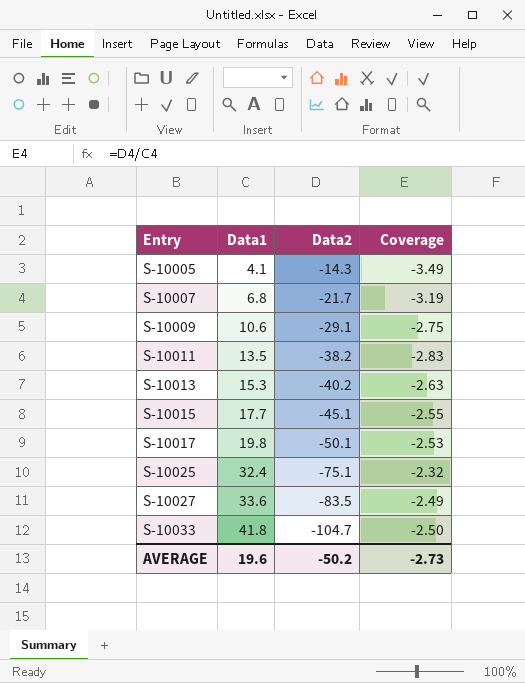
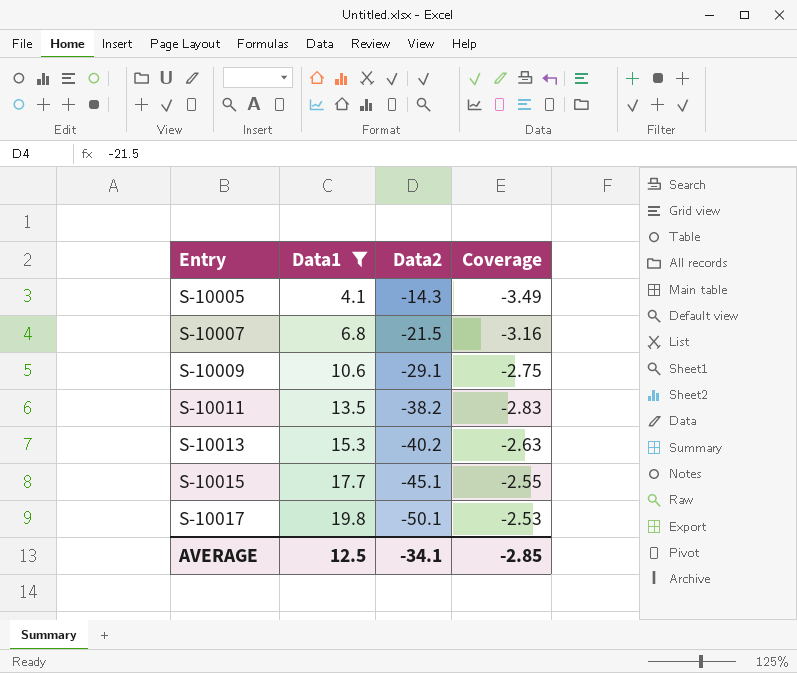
filter: none -> Data1 <= 19.8
S-10007 | Data2: -21.7 -> -21.5
S-10007 | Coverage: -3.19 -> -3.16
AVERAGE | Data1: 19.6 -> 12.5
AVERAGE | Data2: -50.2 -> -34.1
AVERAGE | Coverage: -2.73 -> -2.85

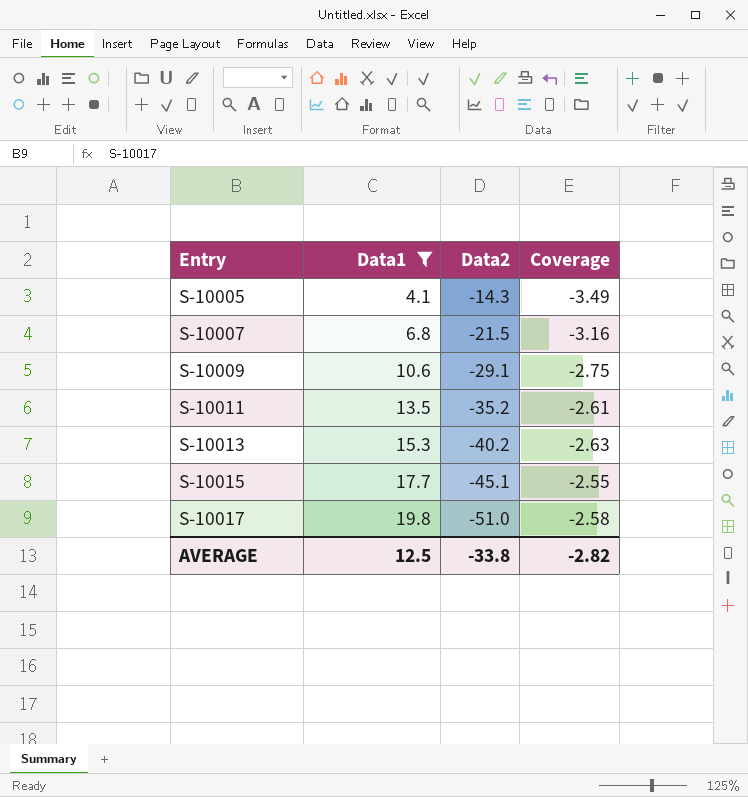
S-10011 | Data2: -38.2 -> -35.2
S-10011 | Coverage: -2.83 -> -2.61
S-10017 | Data2: -50.1 -> -51.0
S-10017 | Coverage: -2.53 -> -2.58
AVERAGE | Data2: -34.1 -> -33.8
AVERAGE | Coverage: -2.85 -> -2.82

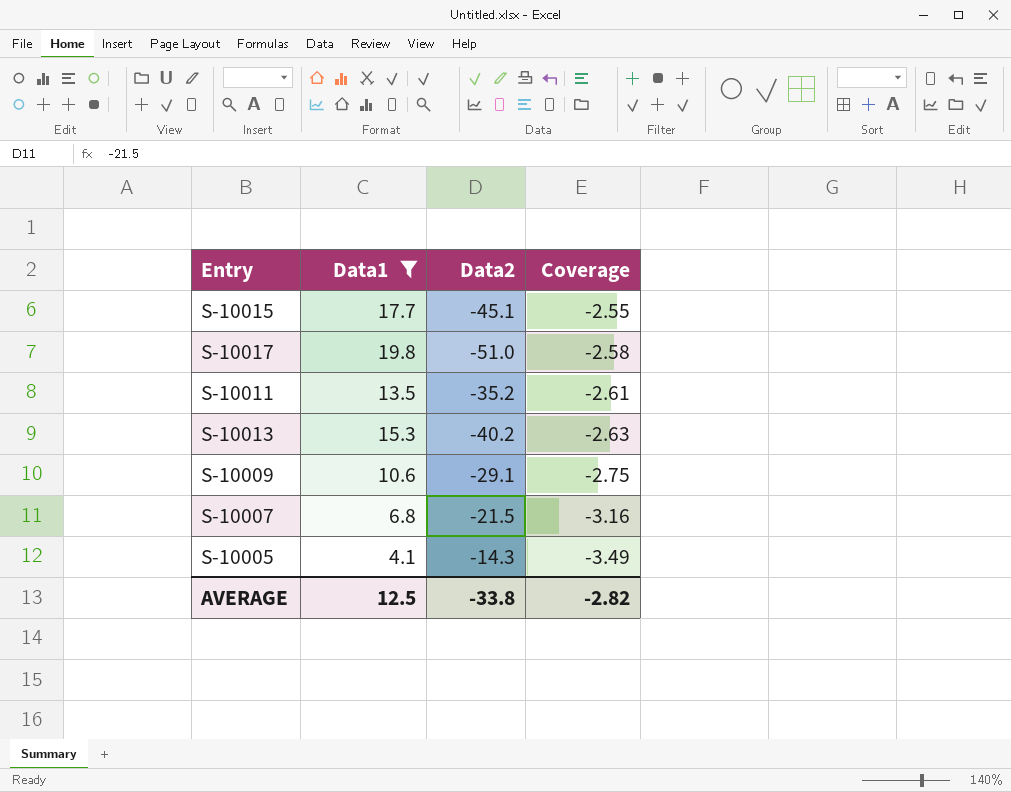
row order: Entry ascending -> Coverage descending

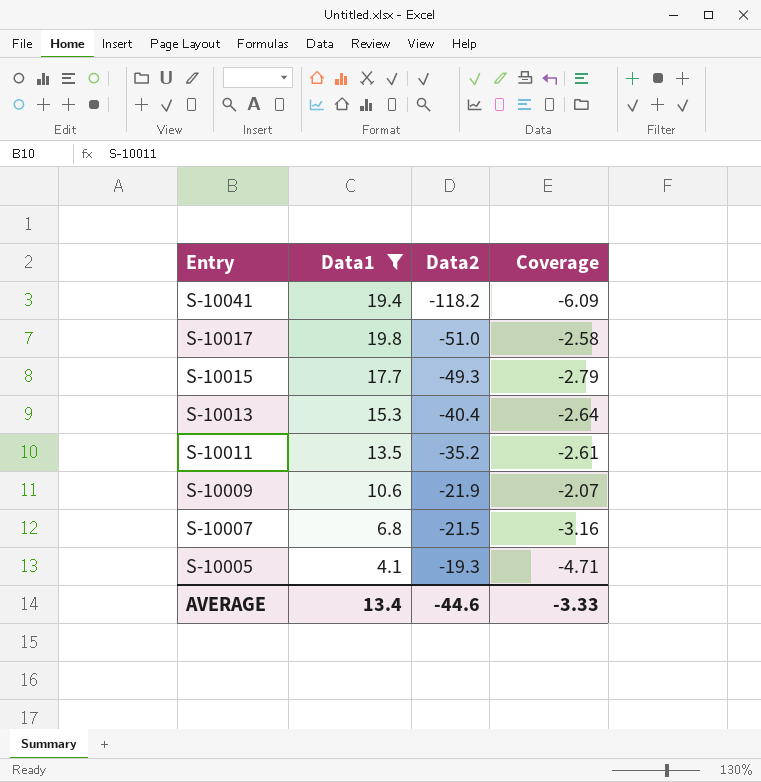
row order: Coverage descending -> Entry descending
row S-10041: none -> 19.4 | -118.2 | -6.09
S-10015 | Data2: -45.1 -> -49.3
S-10015 | Coverage: -2.55 -> -2.79
S-10013 | Data2: -40.2 -> -40.4
S-10013 | Coverage: -2.63 -> -2.64
S-10009 | Data2: -29.1 -> -21.9
S-10009 | Coverage: -2.75 -> -2.07
S-10005 | Data2: -14.3 -> -19.3
S-10005 | Coverage: -3.49 -> -4.71
AVERAGE | Data1: 12.5 -> 13.4
AVERAGE | Data2: -33.8 -> -44.6
AVERAGE | Coverage: -2.82 -> -3.33

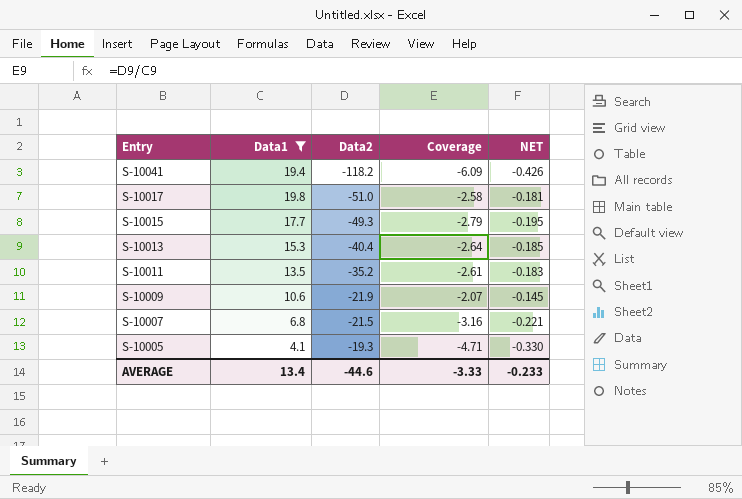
column NET | formula: none -> [Coverage] * 0.07

